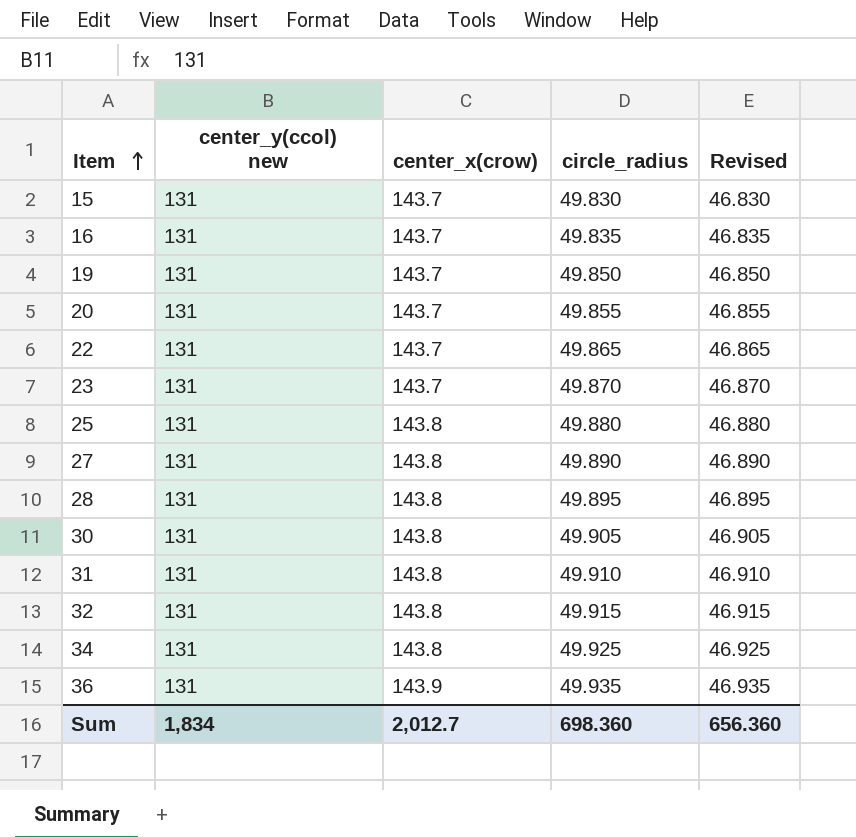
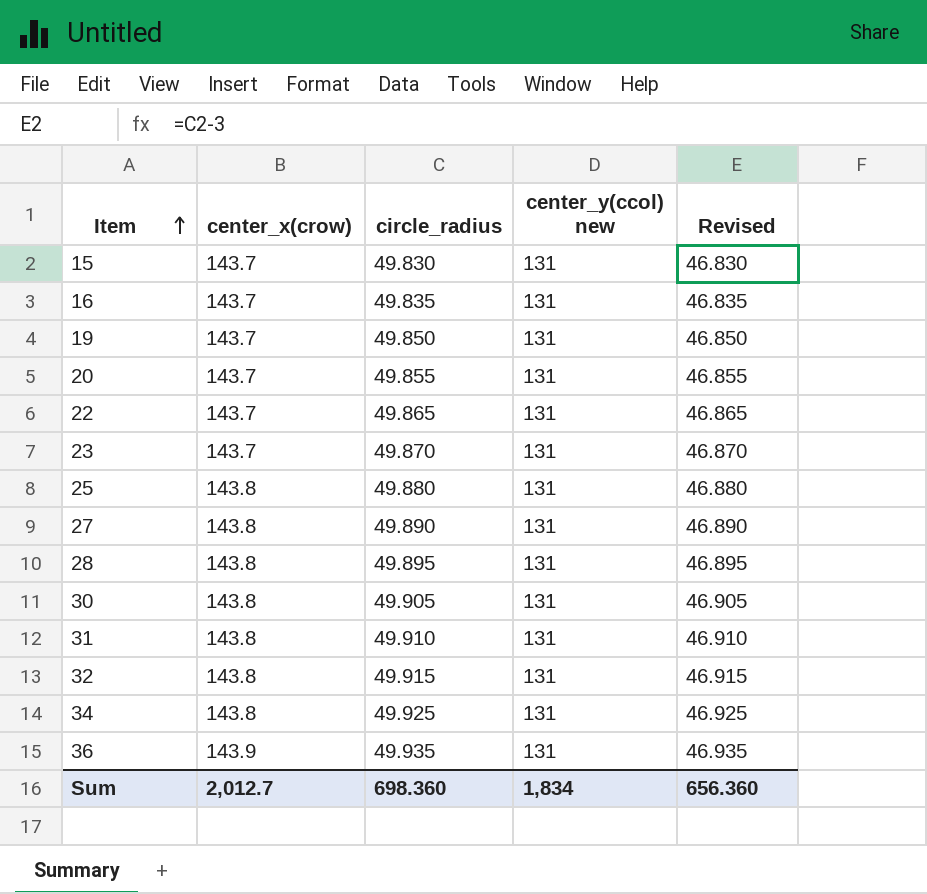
column center_y(ccol) new | position: 2 -> 4

